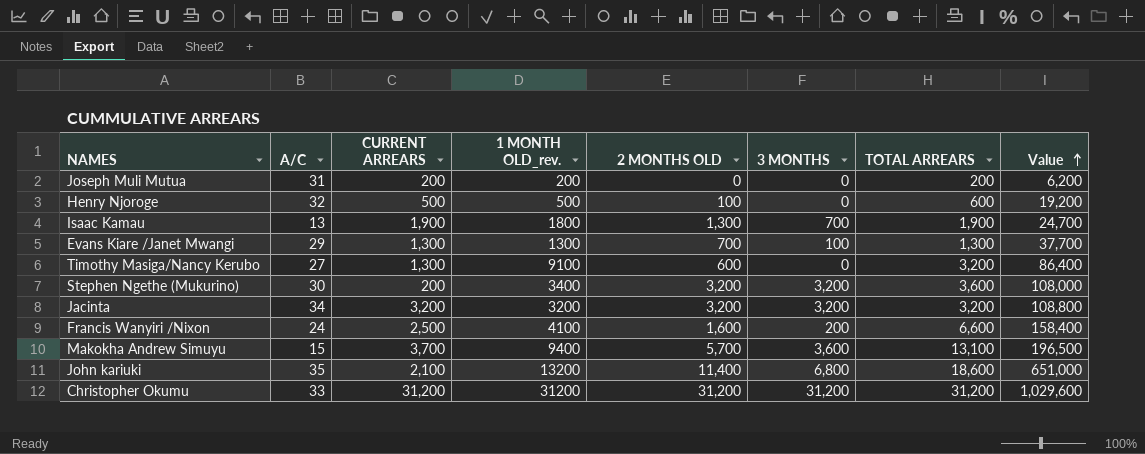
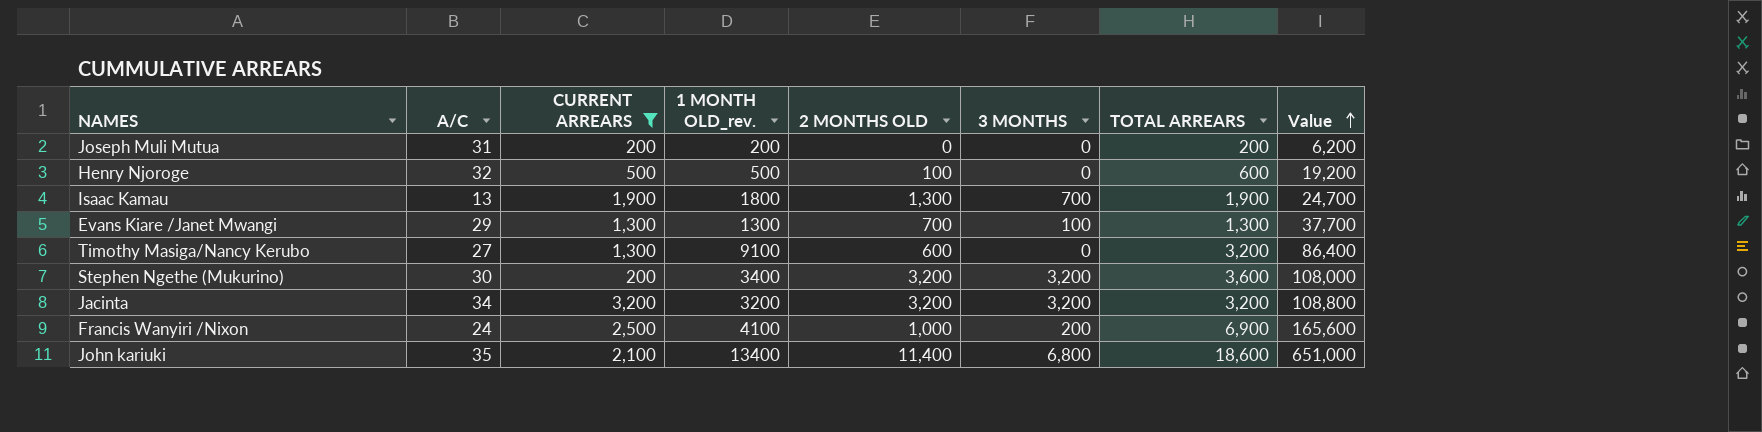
filter: none -> CURRENT ARREARS <= 3,200
Francis Wanyiri /Nixon | 2 MONTHS OLD: 1,600 -> 1,000
Francis Wanyiri /Nixon | TOTAL ARREARS: 6,600 -> 6,900
Francis Wanyiri /Nixon | Value: 158,400 -> 165,600
John kariuki | 1 MONTH OLD_rev.: 13200 -> 13400

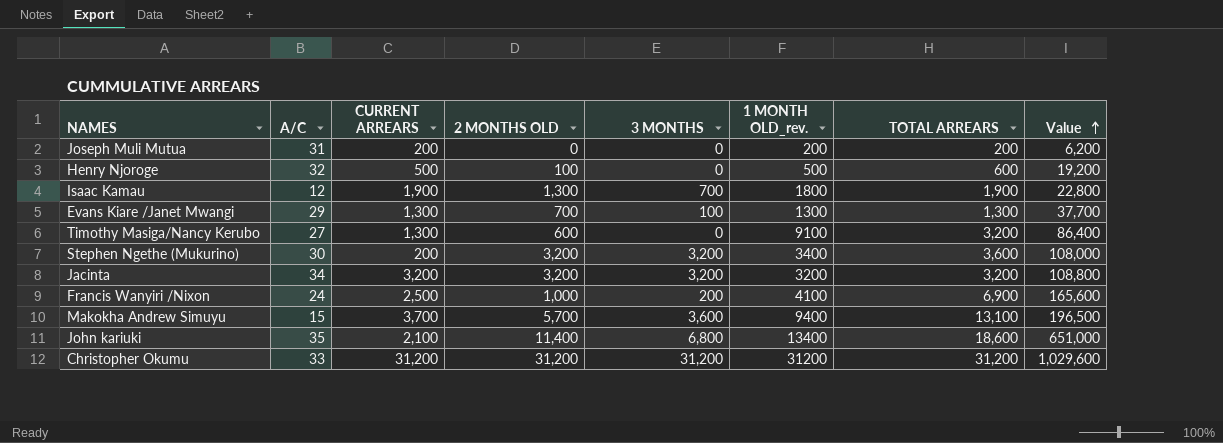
filter: CURRENT ARREARS <= 3,200 -> none
column 1 MONTH OLD_rev. | position: 4 -> 6
Isaac Kamau | A/C: 13 -> 12
Isaac Kamau | Value: 24,700 -> 22,800

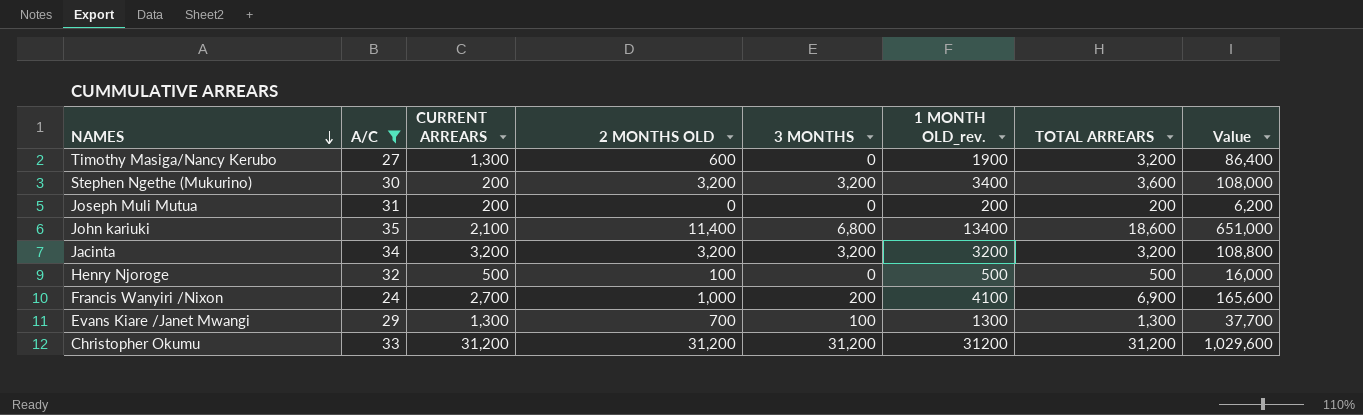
filter: none -> A/C >= 24
row order: Value ascending -> NAMES descending
Timothy Masiga/Nancy Kerubo | 1 MONTH OLD_rev.: 9100 -> 1900
Henry Njoroge | TOTAL ARREARS: 600 -> 500
Henry Njoroge | Value: 19,200 -> 16,000
Francis Wanyiri /Nixon | CURRENT ARREARS: 2,500 -> 2,700

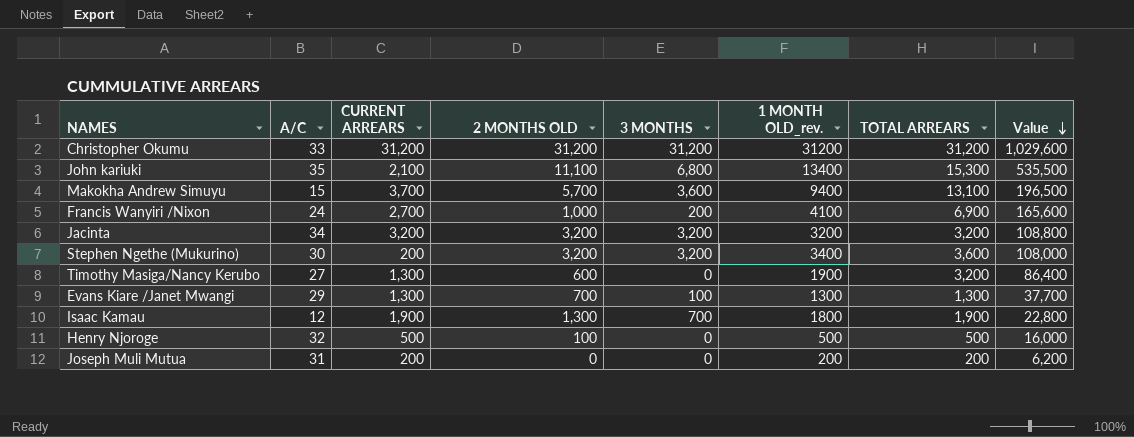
filter: A/C >= 24 -> none
row order: NAMES descending -> Value descending
John kariuki | 2 MONTHS OLD: 11,400 -> 11,100
John kariuki | TOTAL ARREARS: 18,600 -> 15,300
John kariuki | Value: 651,000 -> 535,500

